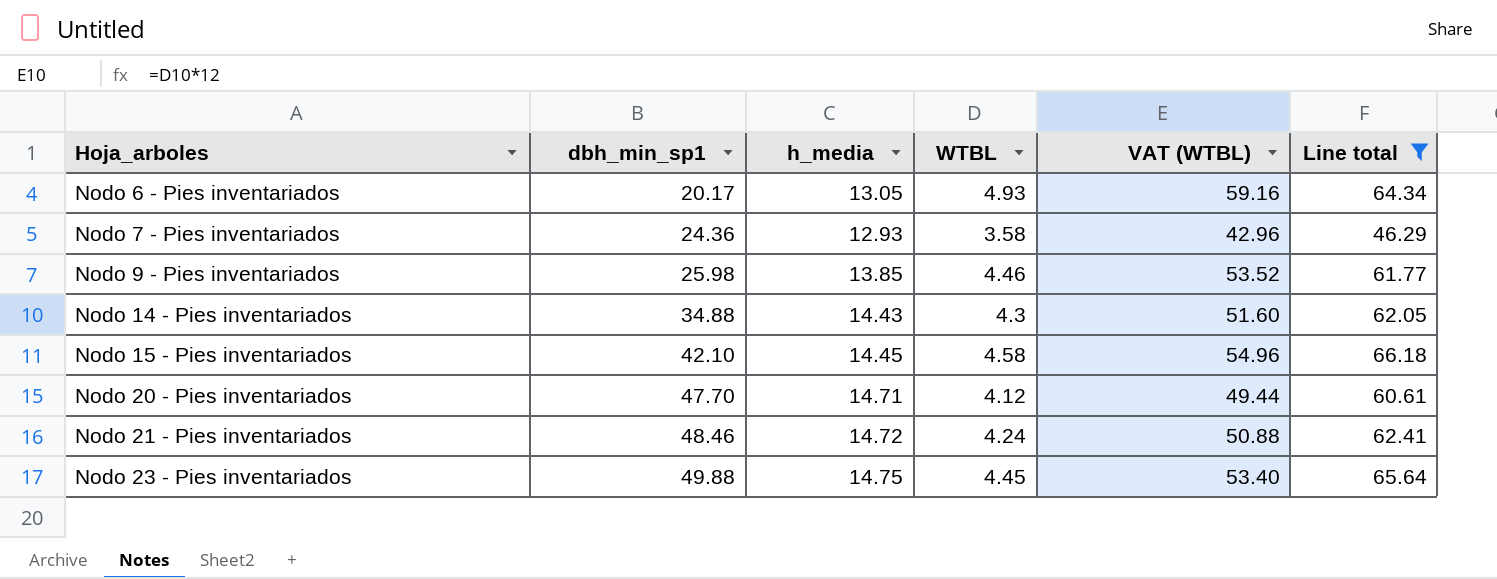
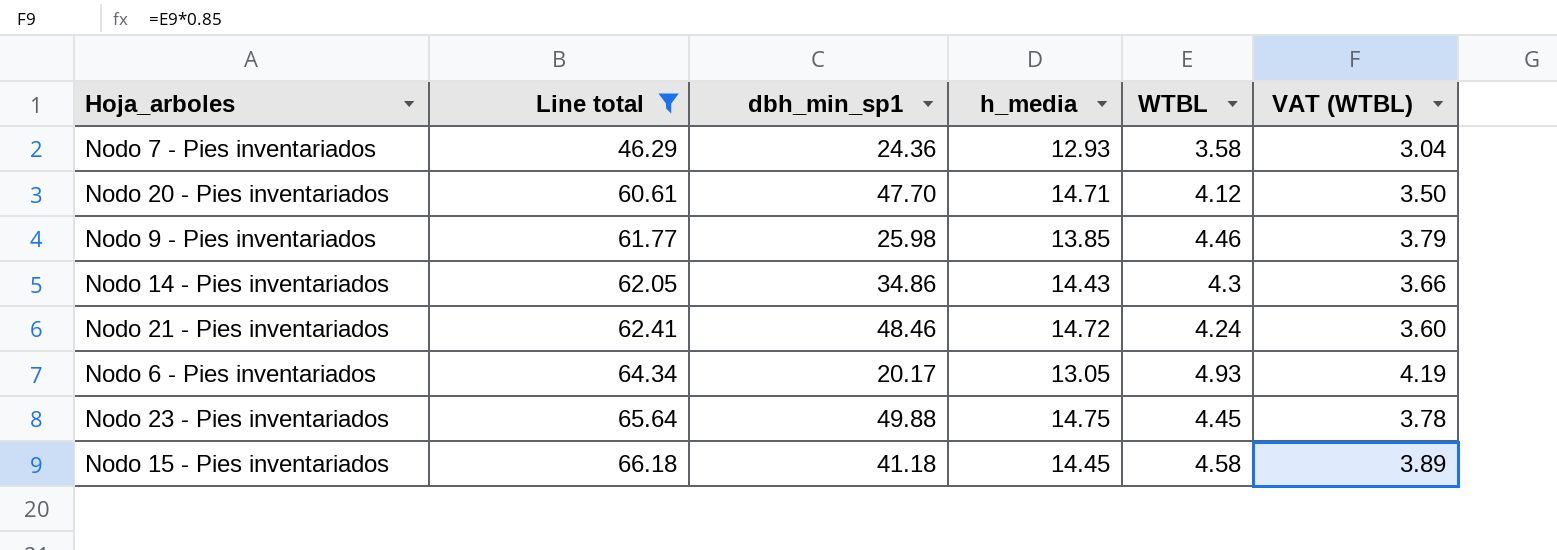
row order: Hoja_arboles ascending -> Line total ascending
column Line total | position: 6 -> 2
column VAT (WTBL) | formula: [WTBL] * 12 -> [WTBL] * 0.85
Nodo 14 - Pies inventariados | dbh_min_sp1: 34.88 -> 34.86
Nodo 15 - Pies inventariados | dbh_min_sp1: 42.10 -> 41.18

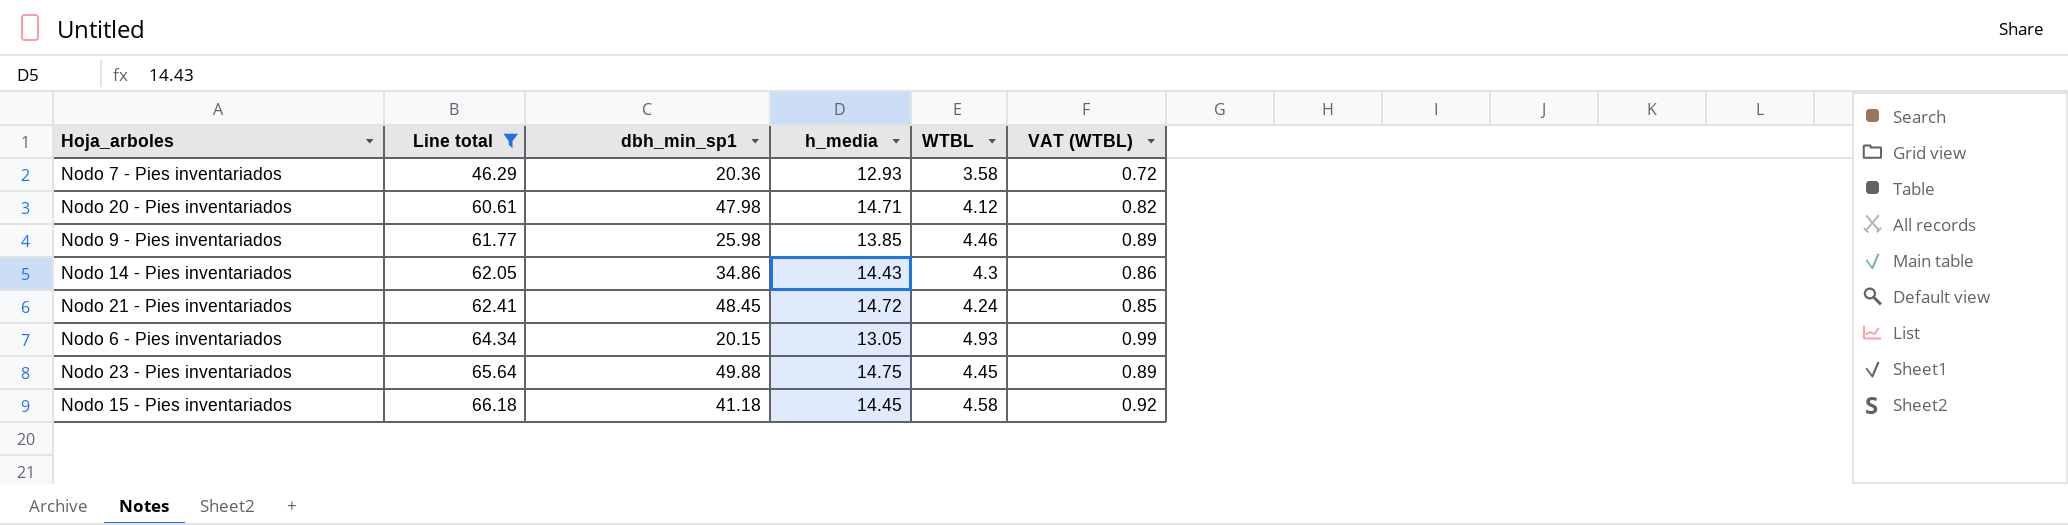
column VAT (WTBL) | formula: [WTBL] * 0.85 -> [WTBL] * 0.2
Nodo 7 - Pies inventariados | dbh_min_sp1: 24.36 -> 20.36
Nodo 20 - Pies inventariados | dbh_min_sp1: 47.70 -> 47.98
Nodo 21 - Pies inventariados | dbh_min_sp1: 48.46 -> 48.45
Nodo 6 - Pies inventariados | dbh_min_sp1: 20.17 -> 20.15

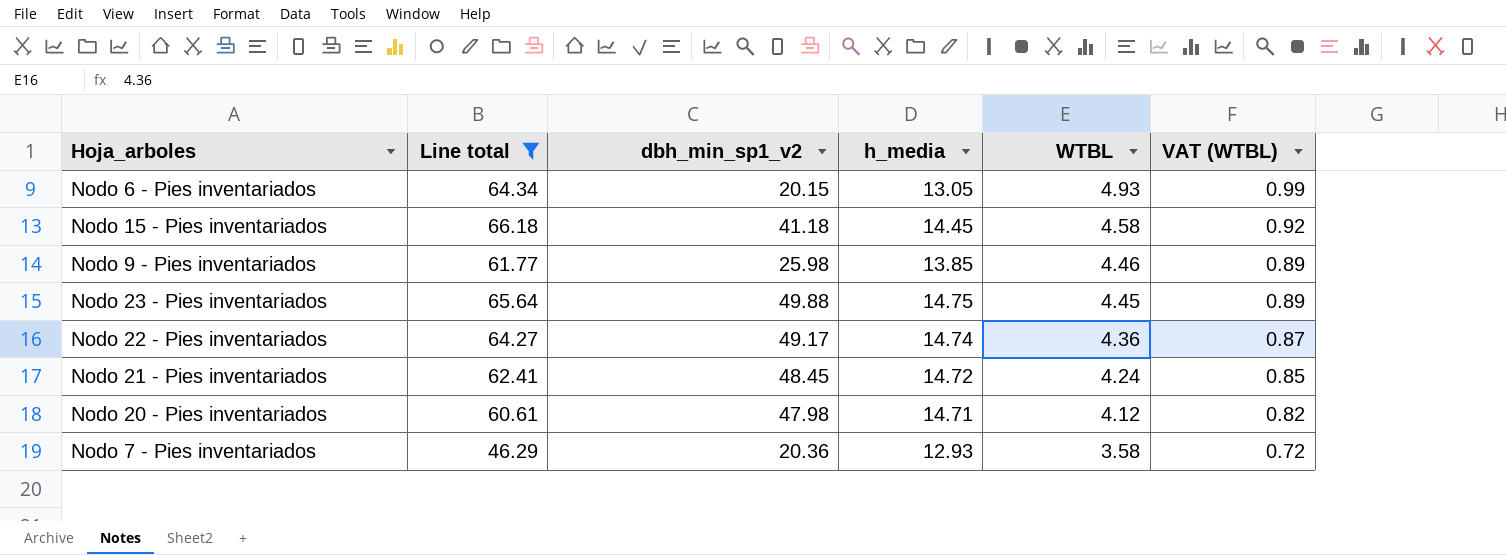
row order: Line total ascending -> WTBL descending
column name: dbh_min_sp1 -> dbh_min_sp1_v2
row Nodo 14 - Pies inventariados: 62.05 | 34.86 | 14.43 | 4.3 | 0.86 -> none
row Nodo 22 - Pies inventariados: none -> 64.27 | 49.17 | 14.74 | 4.36 | 0.87

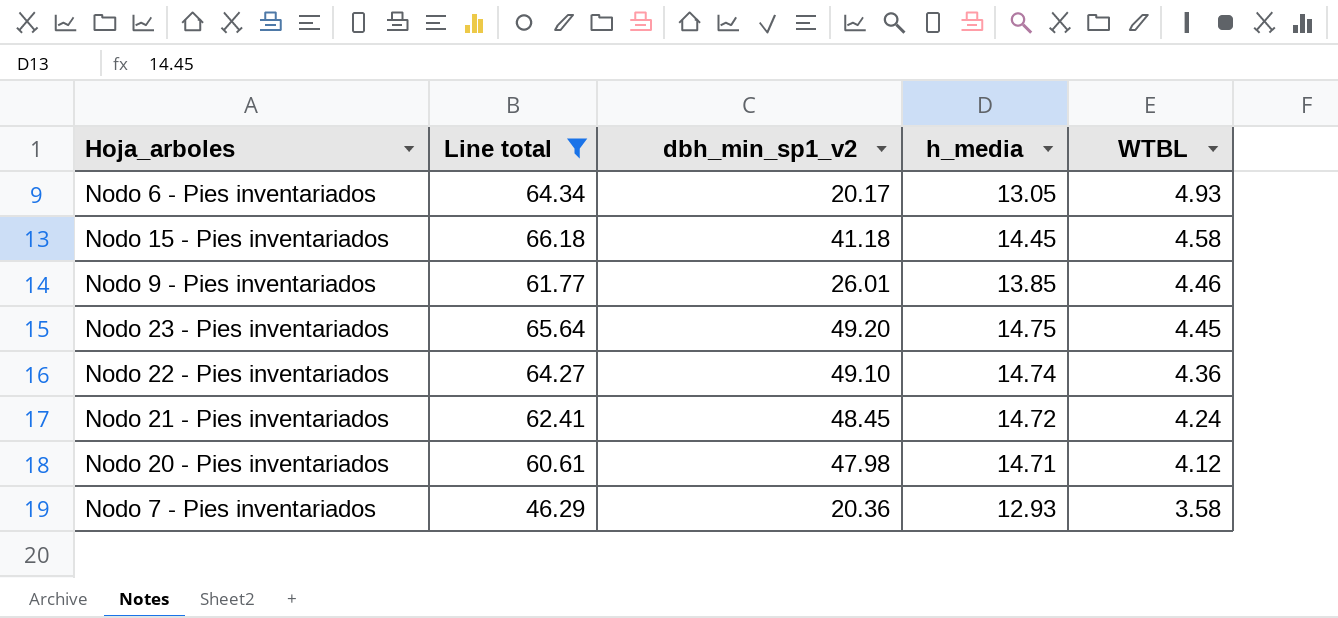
column VAT (WTBL) | formula: [WTBL] * 0.2 -> none
Nodo 6 - Pies inventariados | dbh_min_sp1_v2: 20.15 -> 20.17
Nodo 9 - Pies inventariados | dbh_min_sp1_v2: 25.98 -> 26.01
Nodo 23 - Pies inventariados | dbh_min_sp1_v2: 49.88 -> 49.20
Nodo 22 - Pies inventariados | dbh_min_sp1_v2: 49.17 -> 49.10

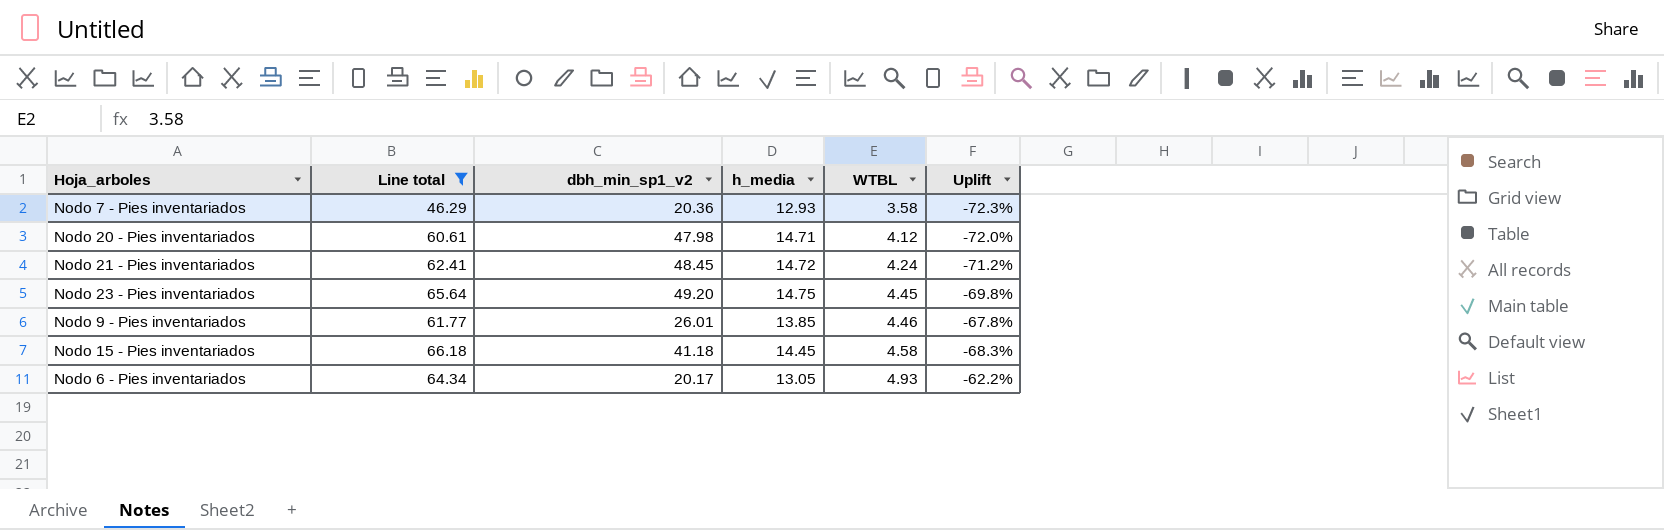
row order: WTBL descending -> WTBL ascending
column Uplift | formula: none -> ([WTBL] - [h_media]) / [h_media]
row Nodo 22 - Pies inventariados: 64.27 | 49.10 | 14.74 | 4.36 -> none

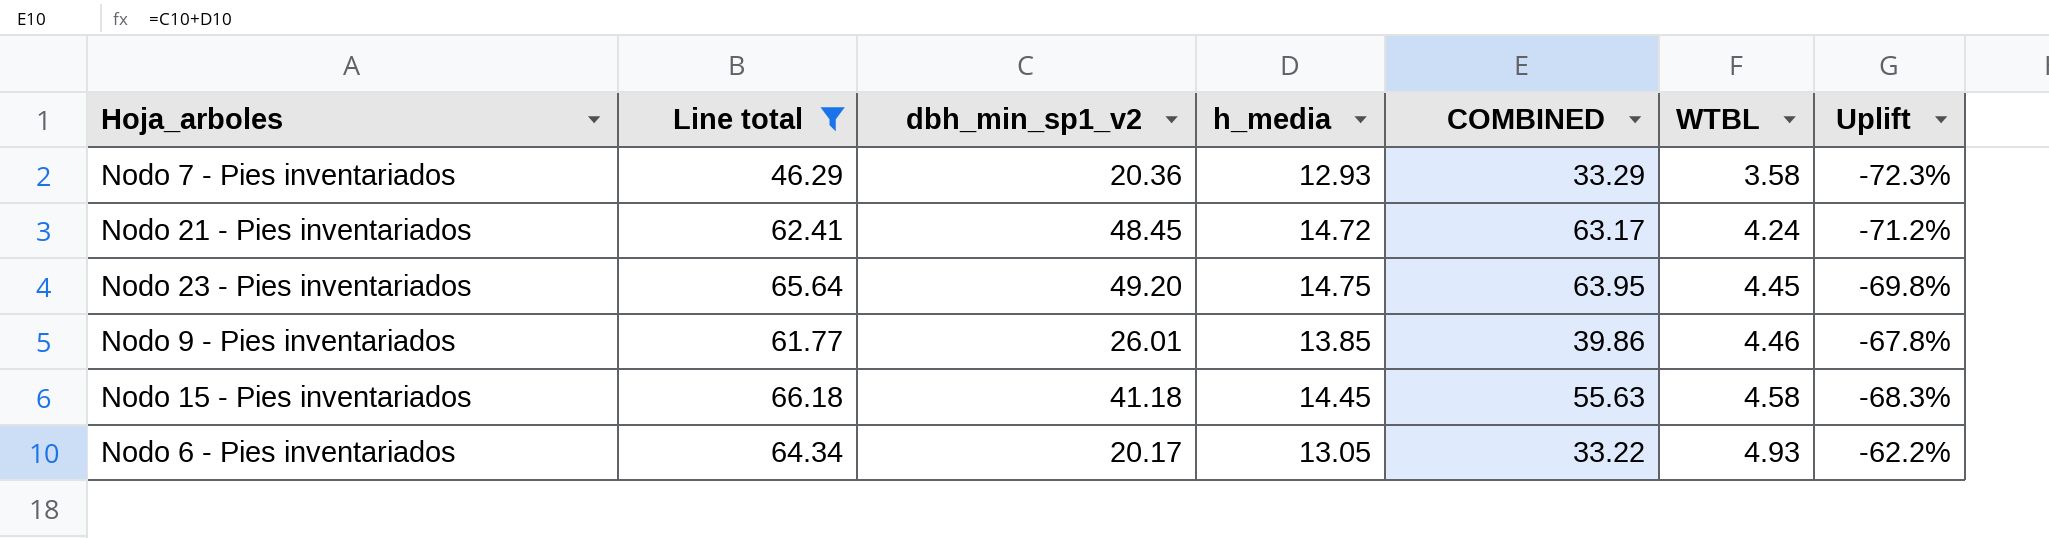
column COMBINED | formula: none -> [dbh_min_sp1_v2] + [h_media]
row Nodo 20 - Pies inventariados: 60.61 | 47.98 | 14.71 | 4.12 | -72.0% -> none

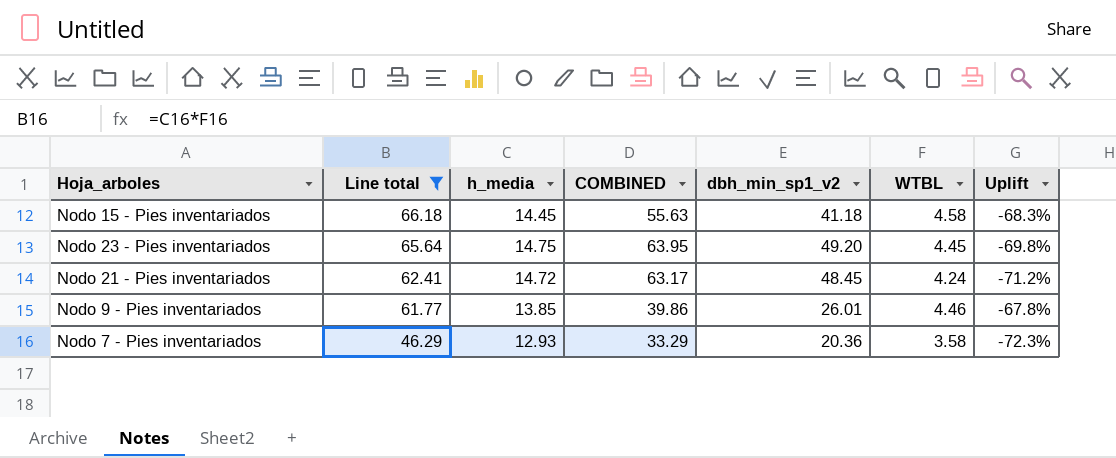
row order: WTBL ascending -> Line total descending
column dbh_min_sp1_v2 | position: 3 -> 5
row Nodo 6 - Pies inventariados: 64.34 | 20.17 | 13.05 | 33.22 | 4.93 | -62.2% -> none

